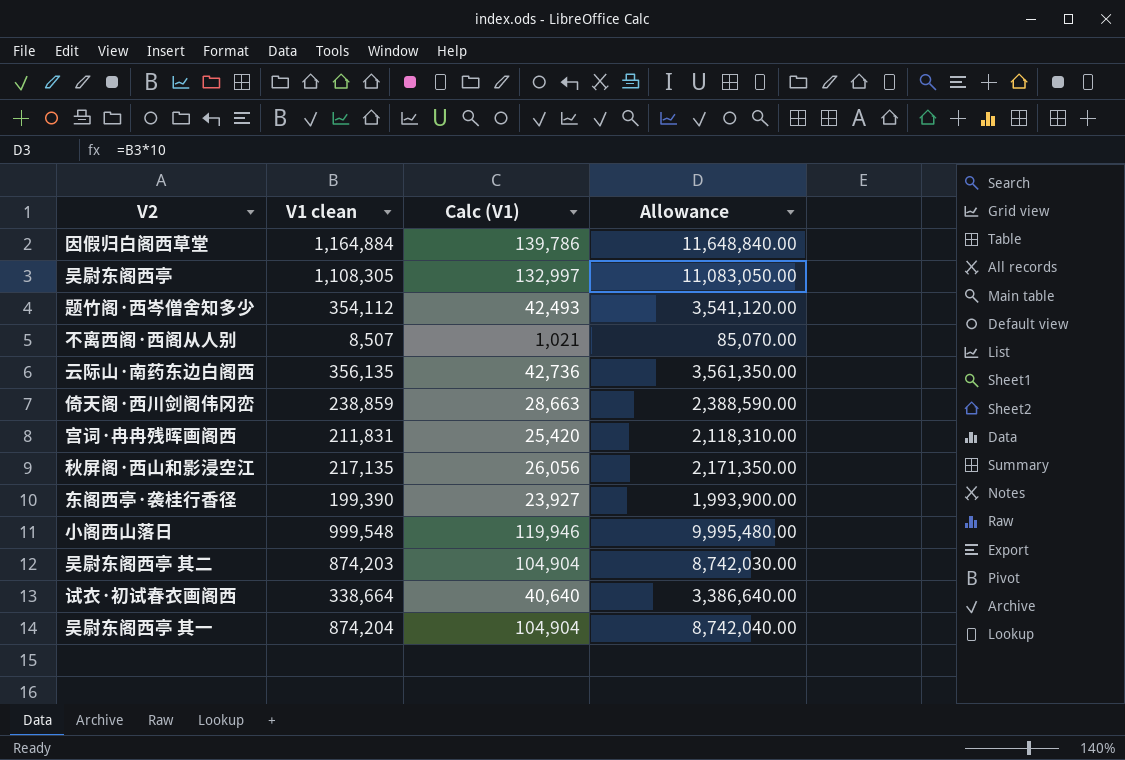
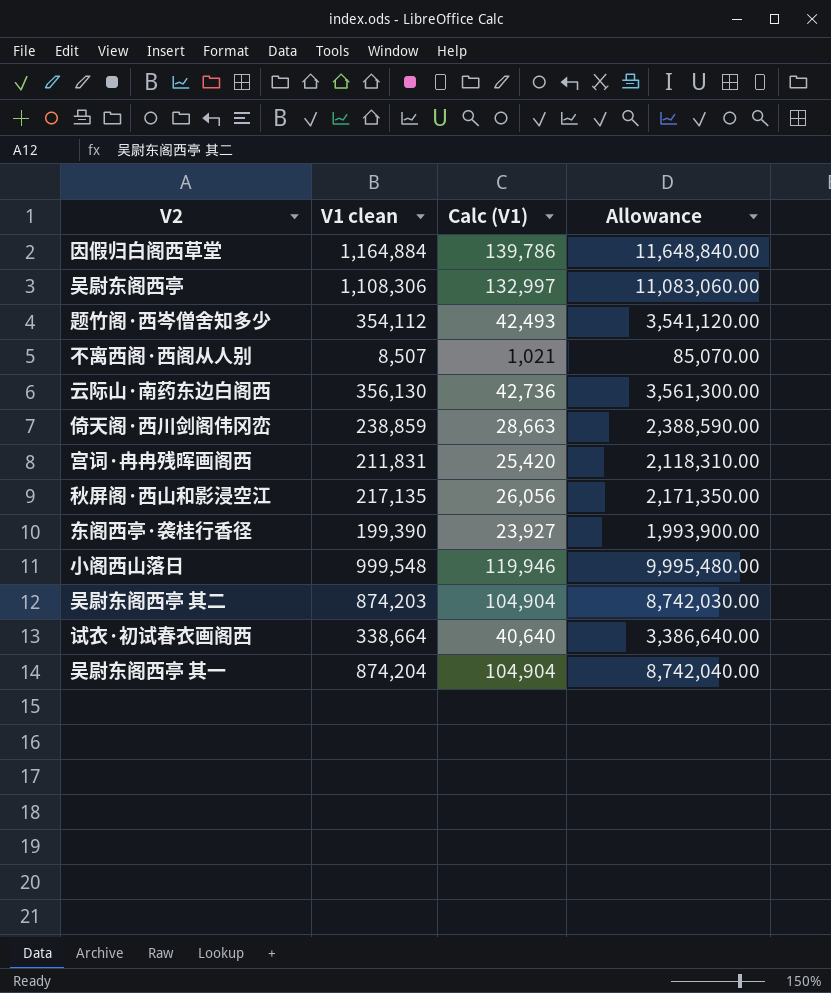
吴尉东阁西亭 | V1 clean: 1,108,305 -> 1,108,306
吴尉东阁西亭 | Allowance: 11,083,050.00 -> 11,083,060.00
云际山·南药东边白阁西 | V1 clean: 356,135 -> 356,130
云际山·南药东边白阁西 | Allowance: 3,561,350.00 -> 3,561,300.00

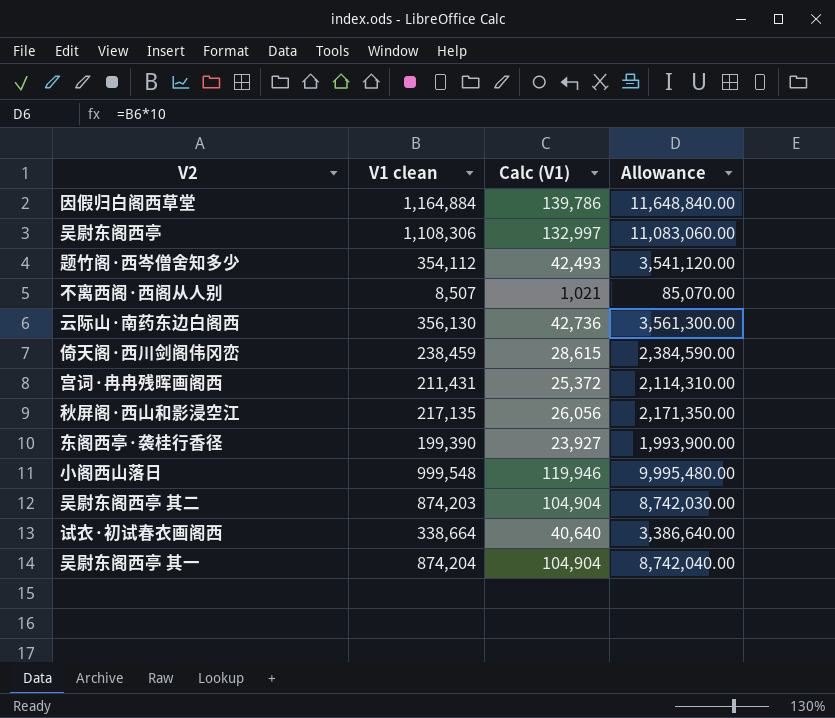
倚天阁·西川剑阁伟冈峦 | V1 clean: 238,859 -> 238,459
倚天阁·西川剑阁伟冈峦 | Calc (V1): 28,663 -> 28,615
倚天阁·西川剑阁伟冈峦 | Allowance: 2,388,590.00 -> 2,384,590.00
宫词·冉冉残晖画阁西 | V1 clean: 211,831 -> 211,431
宫词·冉冉残晖画阁西 | Calc (V1): 25,420 -> 25,372
宫词·冉冉残晖画阁西 | Allowance: 2,118,310.00 -> 2,114,310.00

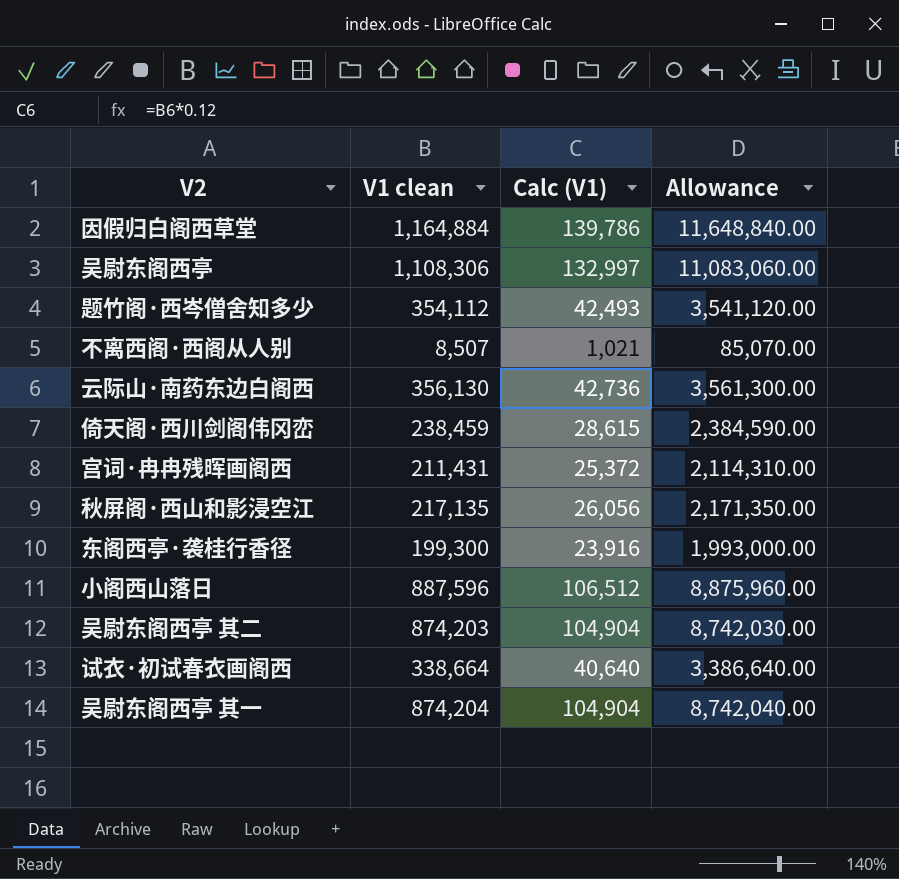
东阁西亭·袭桂行香径 | V1 clean: 199,390 -> 199,300
东阁西亭·袭桂行香径 | Calc (V1): 23,927 -> 23,916
东阁西亭·袭桂行香径 | Allowance: 1,993,900.00 -> 1,993,000.00
小阁西山落日 | V1 clean: 999,548 -> 887,596
小阁西山落日 | Calc (V1): 119,946 -> 106,512
小阁西山落日 | Allowance: 9,995,480.00 -> 8,875,960.00

